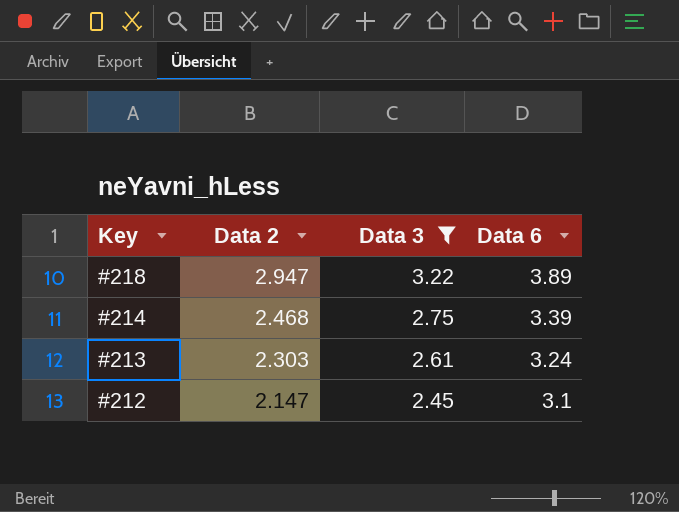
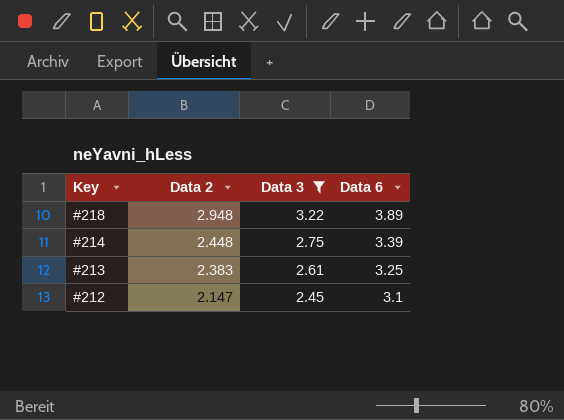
#218 | Data 2: 2.947 -> 2.948
#214 | Data 2: 2.468 -> 2.448
#213 | Data 2: 2.303 -> 2.383
#213 | Data 6: 3.24 -> 3.25

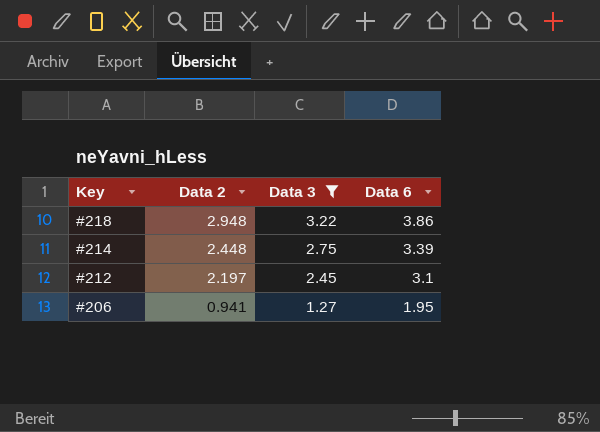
row #213: 2.383 | 2.61 | 3.25 -> none
#218 | Data 6: 3.89 -> 3.86
#212 | Data 2: 2.147 -> 2.197
row #206: none -> 0.941 | 1.27 | 1.95

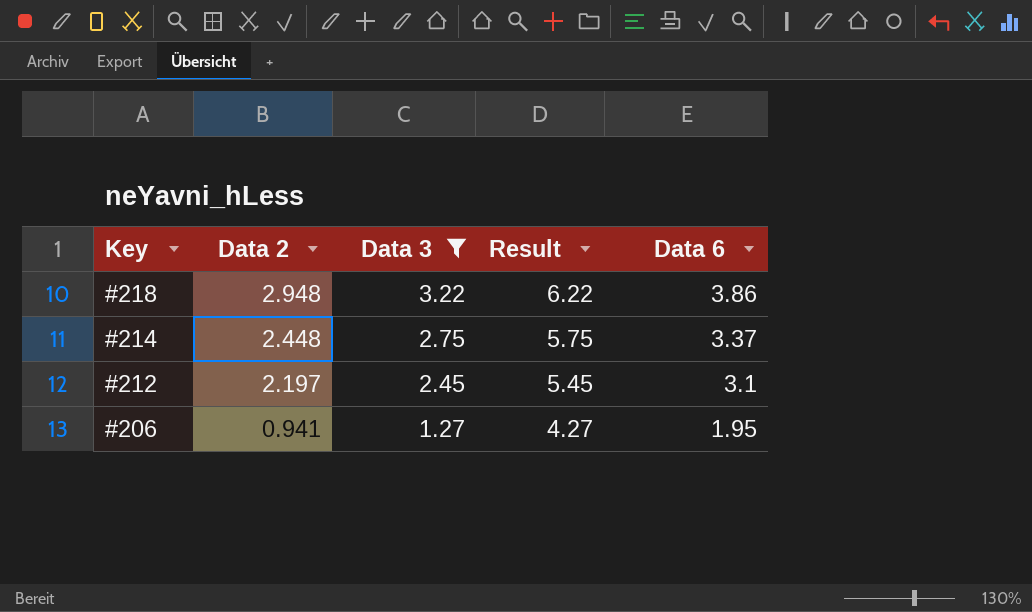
column Result | formula: none -> [Data 3] + 3
#214 | Data 6: 3.39 -> 3.37

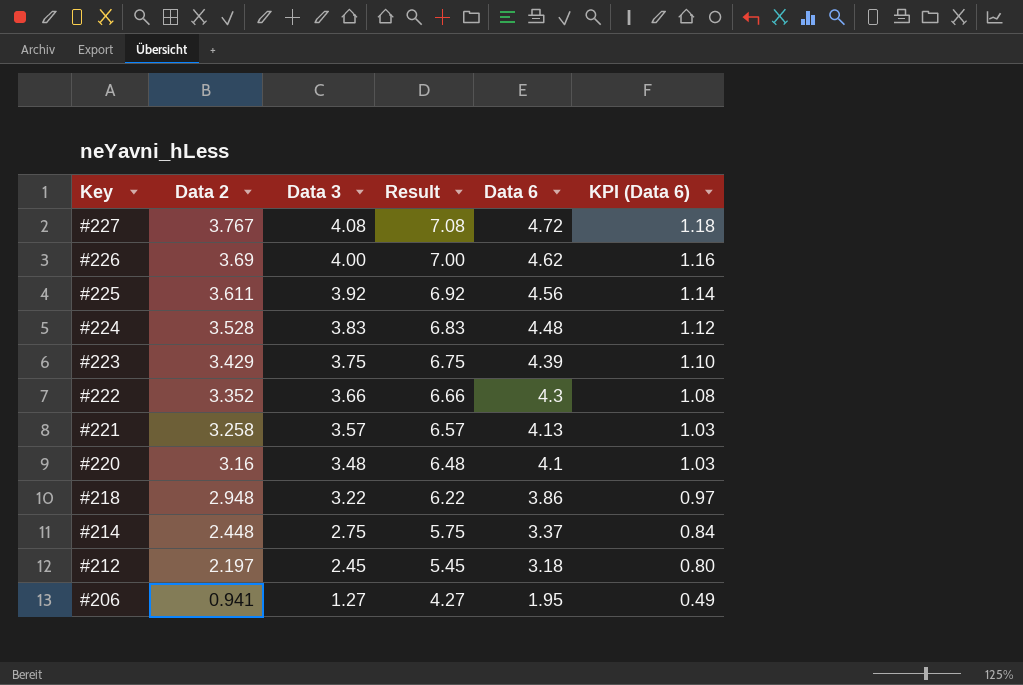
filter: Data 3 <= 3.22 -> none
column KPI (Data 6) | formula: none -> [Data 6] * 0.25
#212 | Data 6: 3.1 -> 3.18

